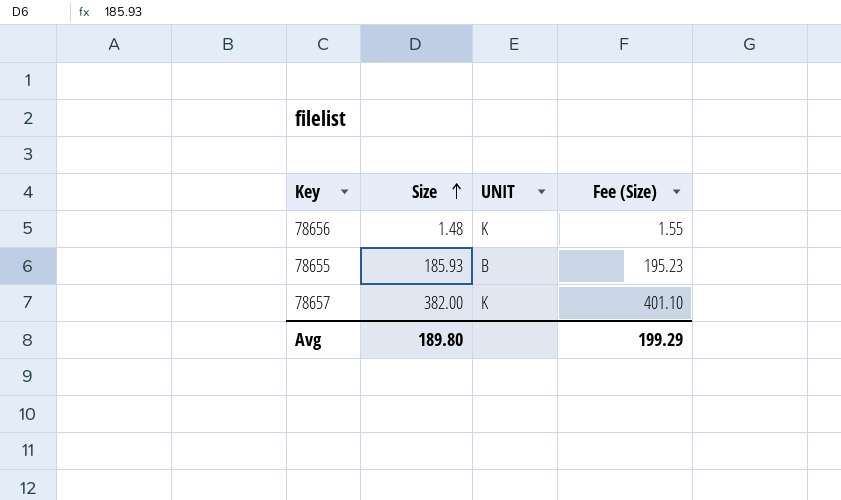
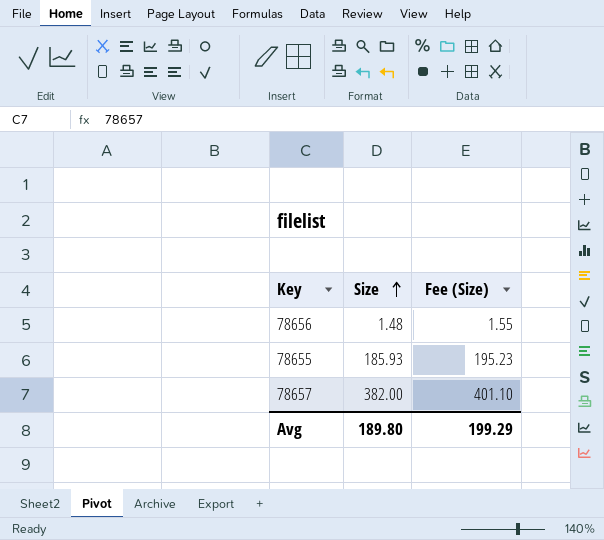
column UNIT | position: 3 -> none

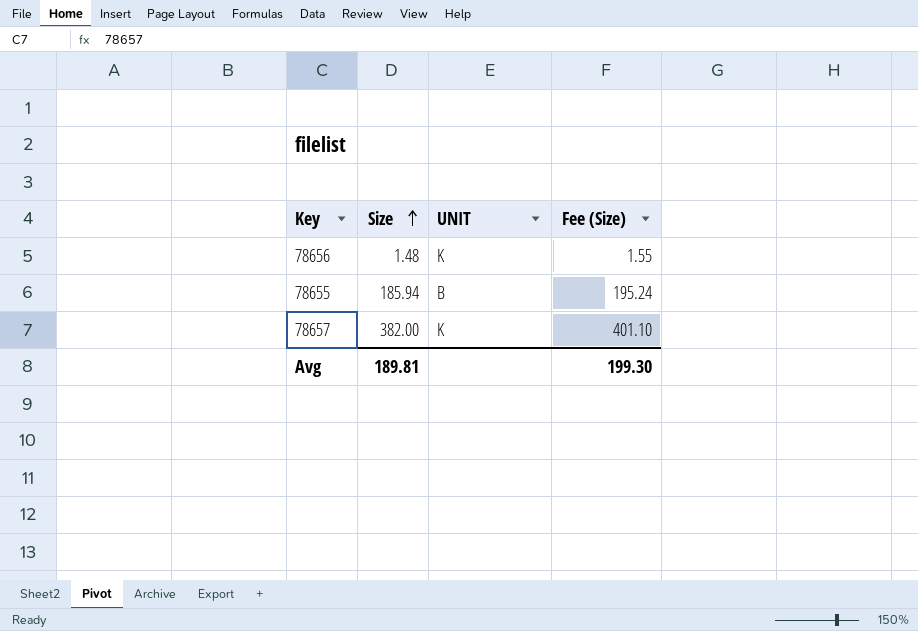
column UNIT | position: none -> 3
78655 | Size: 185.93 -> 185.94
78655 | Fee (Size): 195.23 -> 195.24
Avg | Size: 189.80 -> 189.81
Avg | Fee (Size): 199.29 -> 199.30

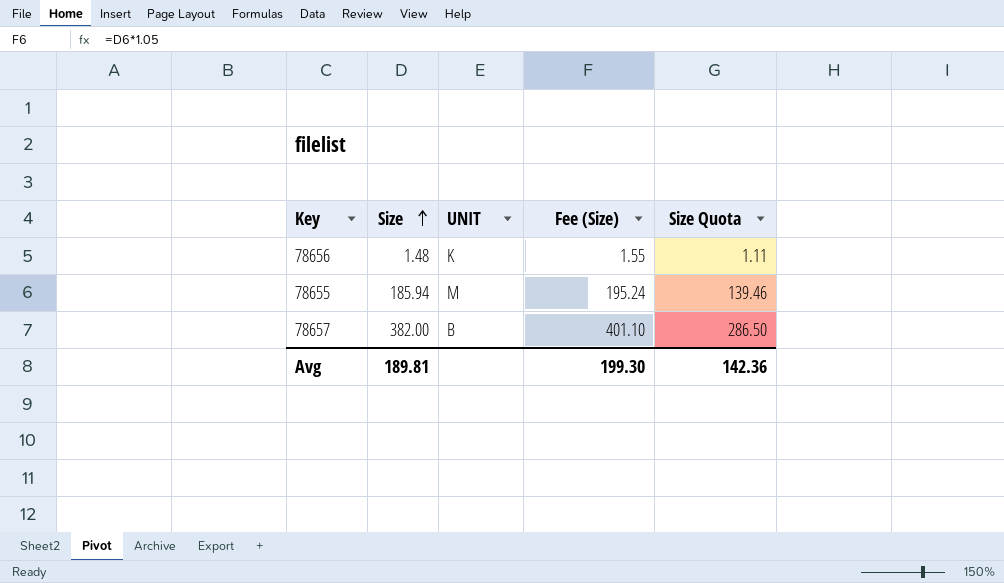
column Size Quota | formula: none -> [Size] * 0.75
78655 | UNIT: B -> M
78657 | UNIT: K -> B

